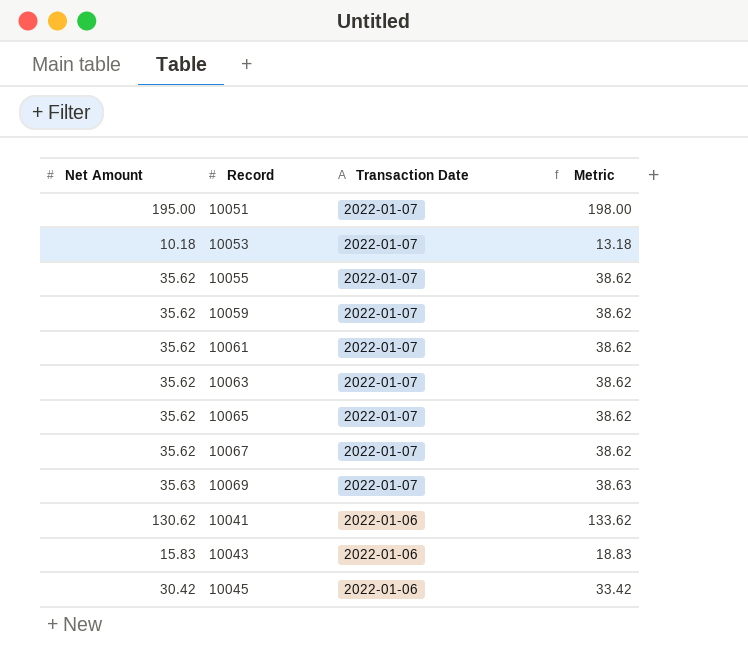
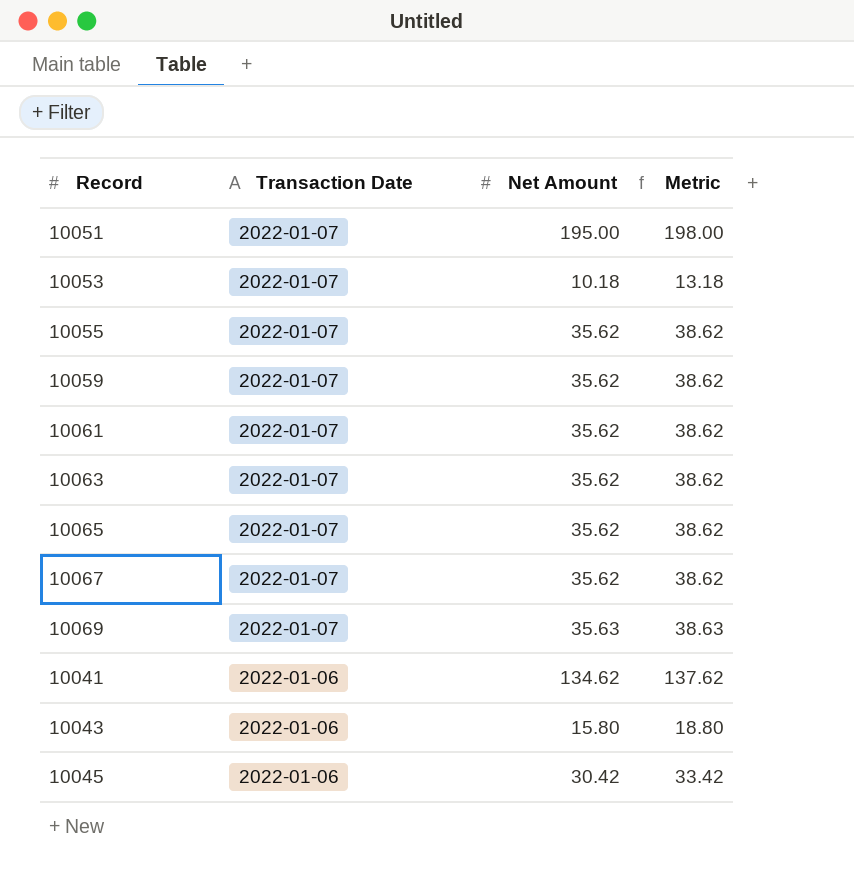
column Net Amount | position: 1 -> 3
10041 | Net Amount: 130.62 -> 134.62
10041 | Metric: 133.62 -> 137.62
10043 | Net Amount: 15.83 -> 15.80
10043 | Metric: 18.83 -> 18.80

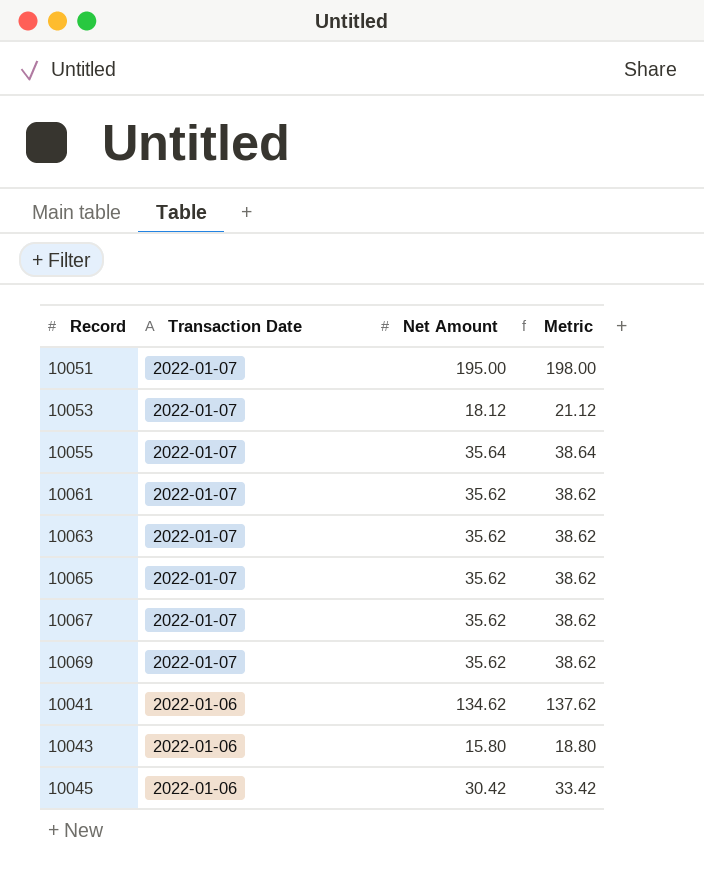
row 10059: 2022-01-07 | 35.62 | 38.62 -> none
10053 | Net Amount: 10.18 -> 18.12
10053 | Metric: 13.18 -> 21.12
10055 | Net Amount: 35.62 -> 35.64
10055 | Metric: 38.62 -> 38.64
10069 | Net Amount: 35.63 -> 35.62
10069 | Metric: 38.63 -> 38.62

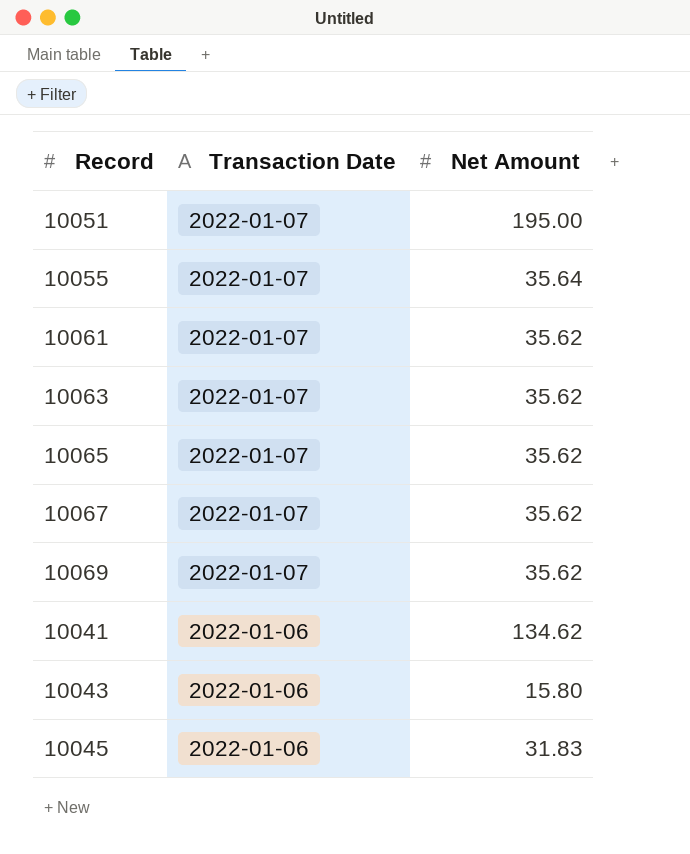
column Metric | formula: [Net Amount] + 3 -> none
row 10053: 2022-01-07 | 18.12 | 21.12 -> none
10045 | Net Amount: 30.42 -> 31.83

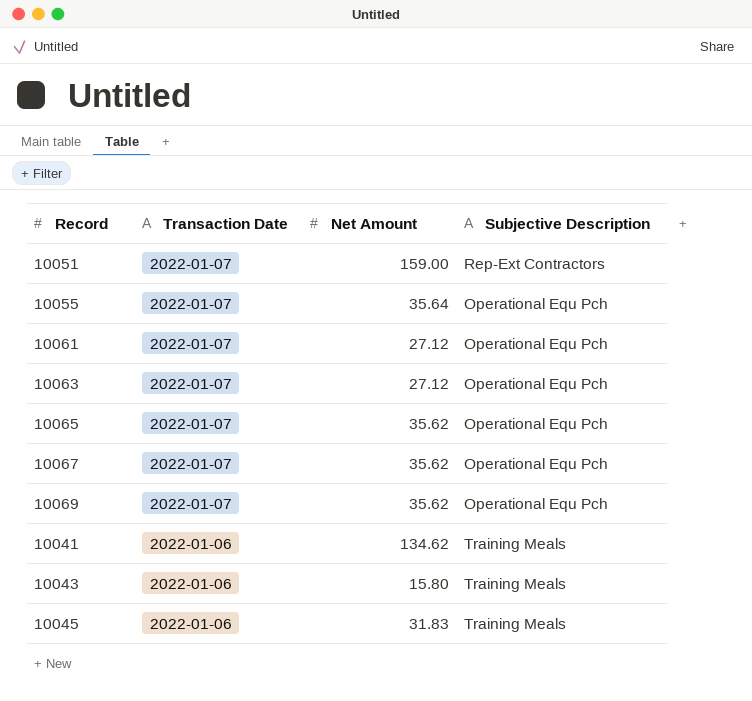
column Subjective Description | position: none -> 4
10051 | Net Amount: 195.00 -> 159.00
10061 | Net Amount: 35.62 -> 27.12
10063 | Net Amount: 35.62 -> 27.12

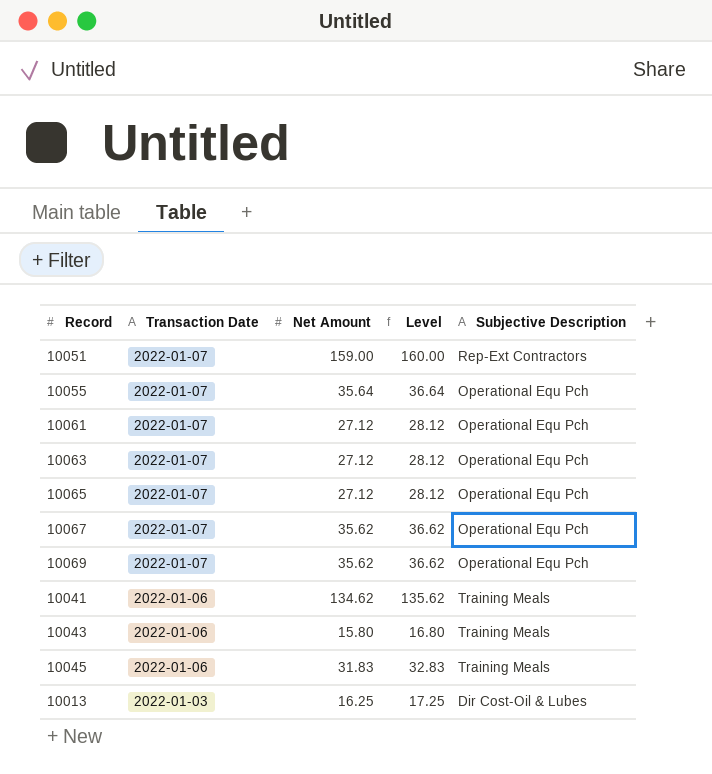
column Level | formula: none -> [Net Amount] + 1
10065 | Net Amount: 35.62 -> 27.12
row 10013: none -> 2022-01-03 | 16.25 | 17.25 | Dir Cost-Oil & Lubes

